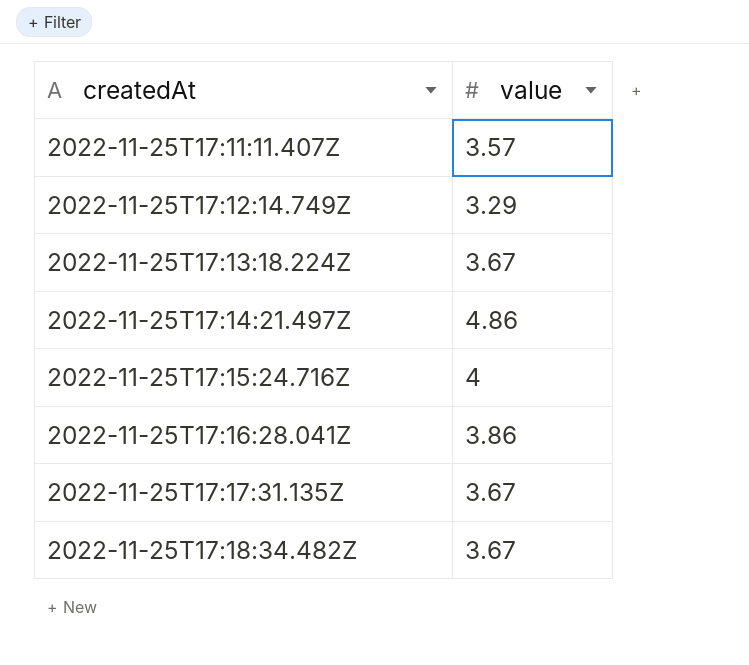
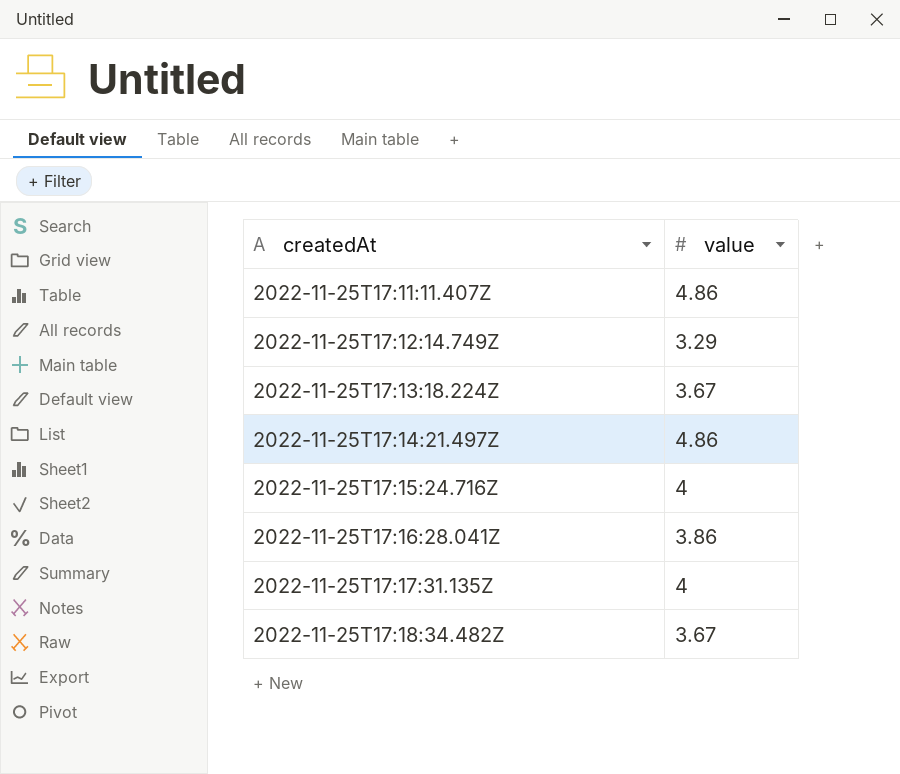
2022-11-25T17:11:11.407Z | value: 3.57 -> 4.86
2022-11-25T17:17:31.135Z | value: 3.67 -> 4

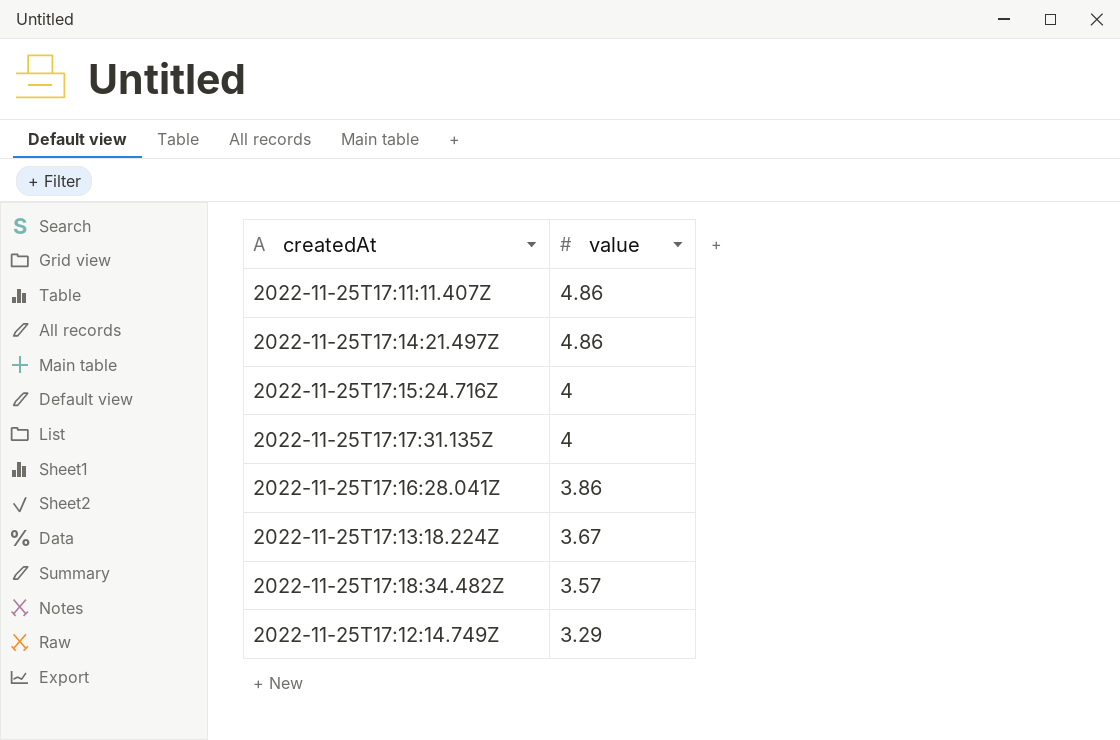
row order: createdAt ascending -> value descending
2022-11-25T17:18:34.482Z | value: 3.67 -> 3.57

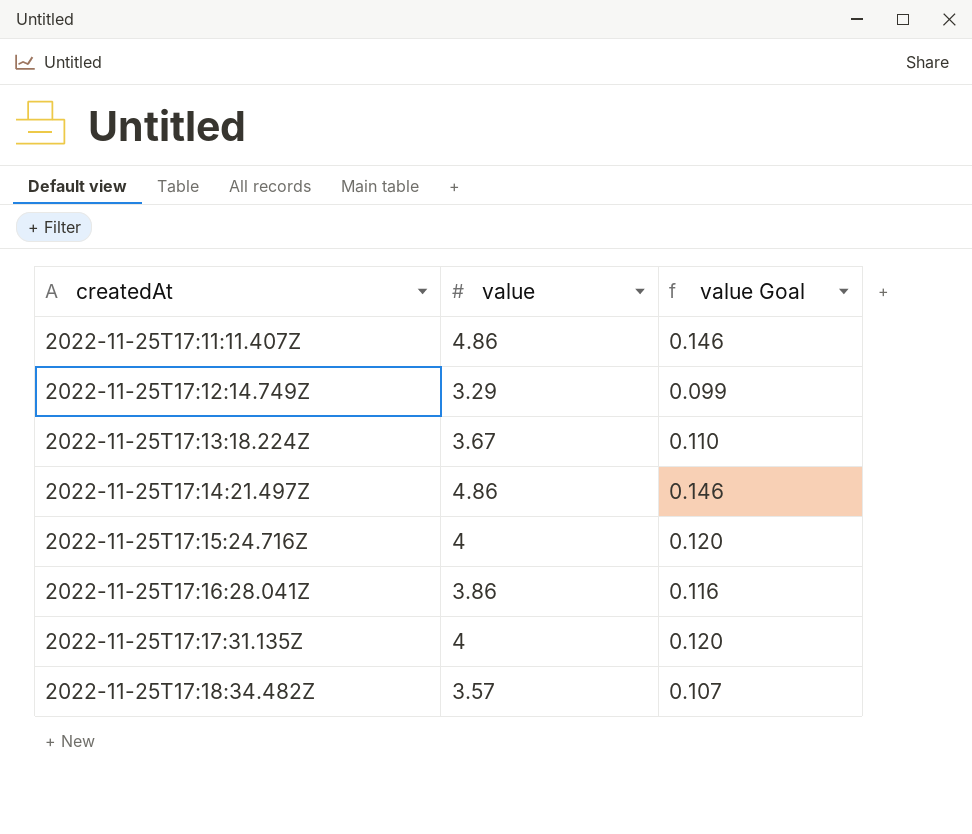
row order: value descending -> createdAt ascending
column value Goal | formula: none -> [value] * 0.03

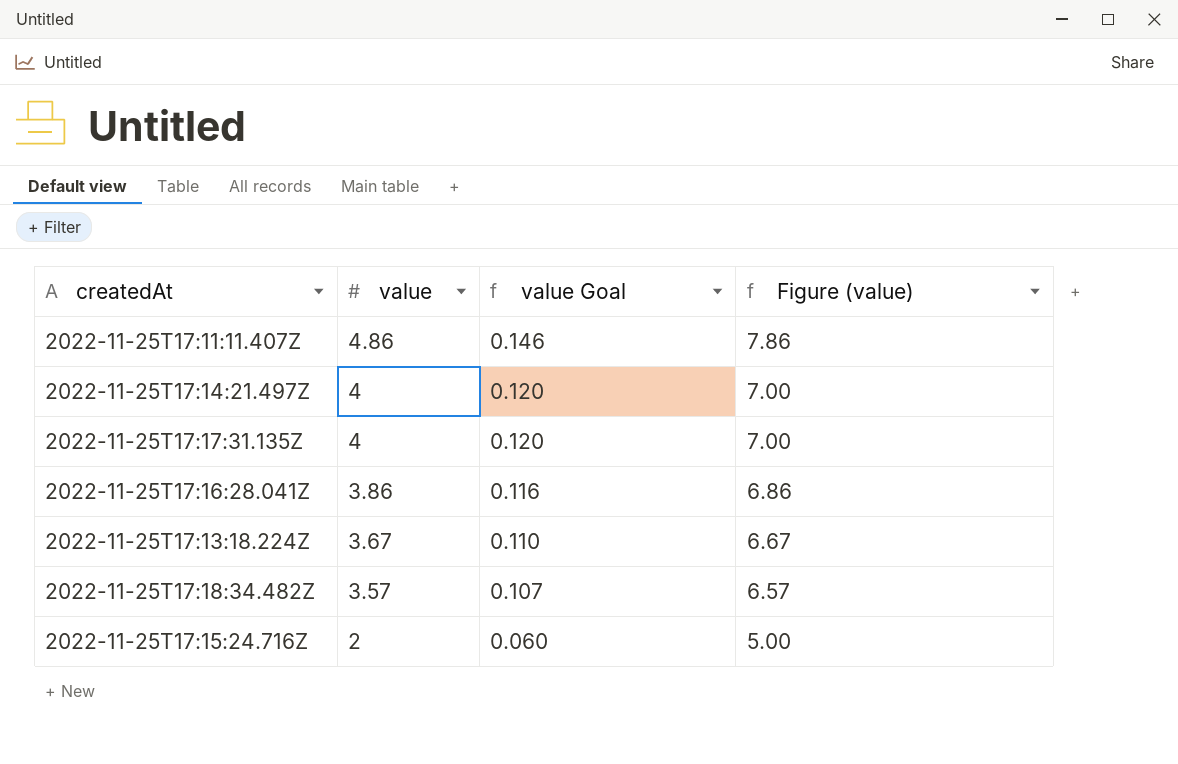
row order: createdAt ascending -> value descending
column Figure (value) | formula: none -> [value] + 3
row 2022-11-25T17:12:14.749Z: 3.29 | 0.099 -> none
2022-11-25T17:14:21.497Z | value: 4.86 -> 4
2022-11-25T17:14:21.497Z | value Goal: 0.146 -> 0.120
2022-11-25T17:15:24.716Z | value: 4 -> 2
2022-11-25T17:15:24.716Z | value Goal: 0.120 -> 0.060

